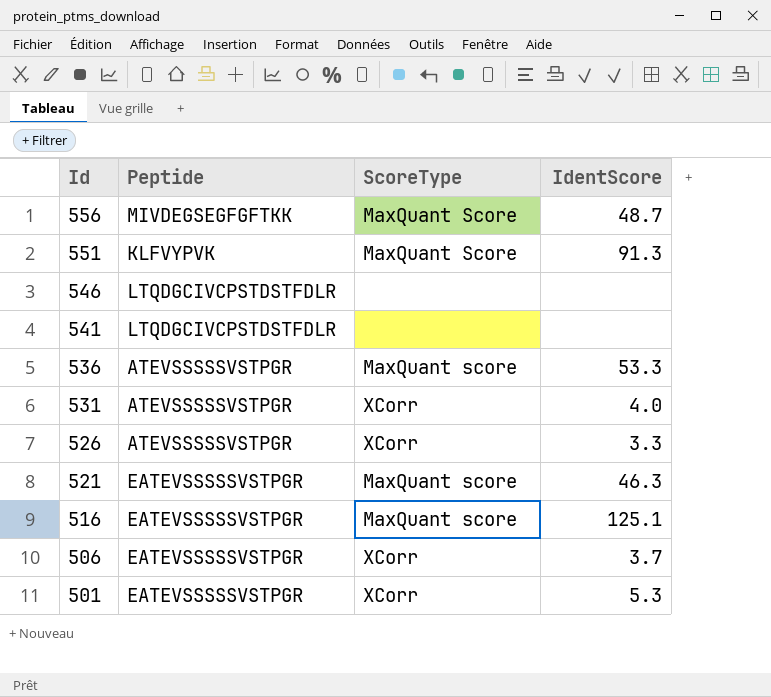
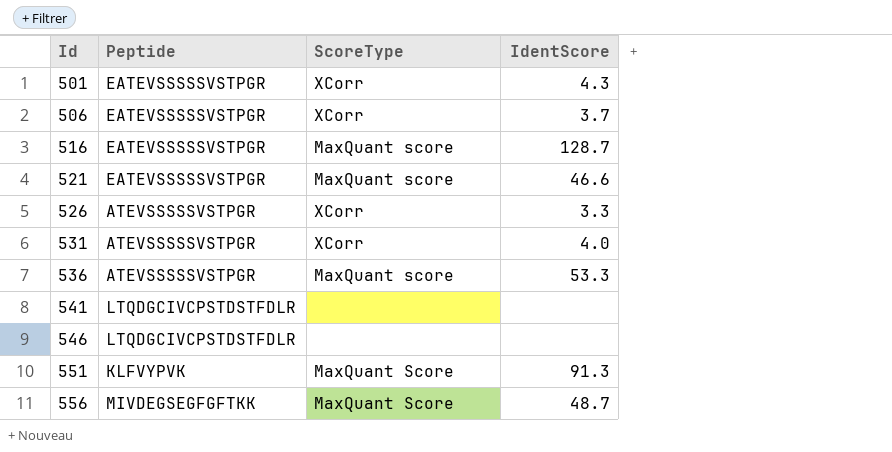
row order: Id descending -> Id ascending
501 | IdentScore: 5.3 -> 4.3
516 | IdentScore: 125.1 -> 128.7
521 | IdentScore: 46.3 -> 46.6

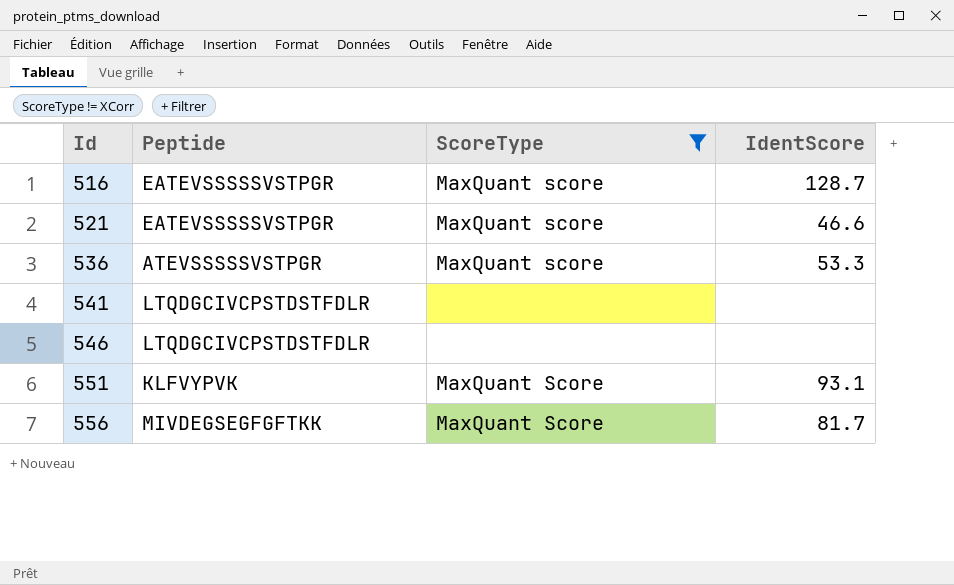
filter: none -> ScoreType != XCorr
551 | IdentScore: 91.3 -> 93.1
556 | IdentScore: 48.7 -> 81.7

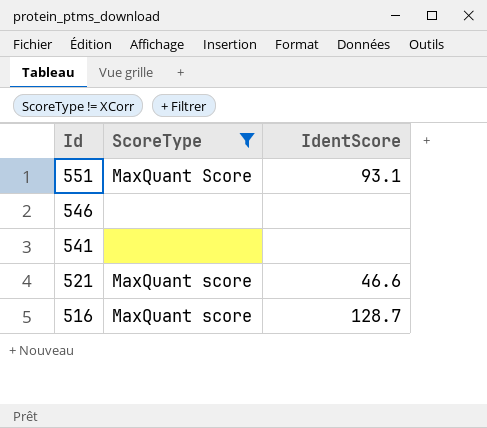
row order: Id ascending -> Id descending
column Peptide | position: 2 -> none
row 536: ATEVSSSSSVSTPGR | MaxQuant score | 53.3 -> none
row 556: MIVDEGSEGFGFTKK | MaxQuant Score | 81.7 -> none

